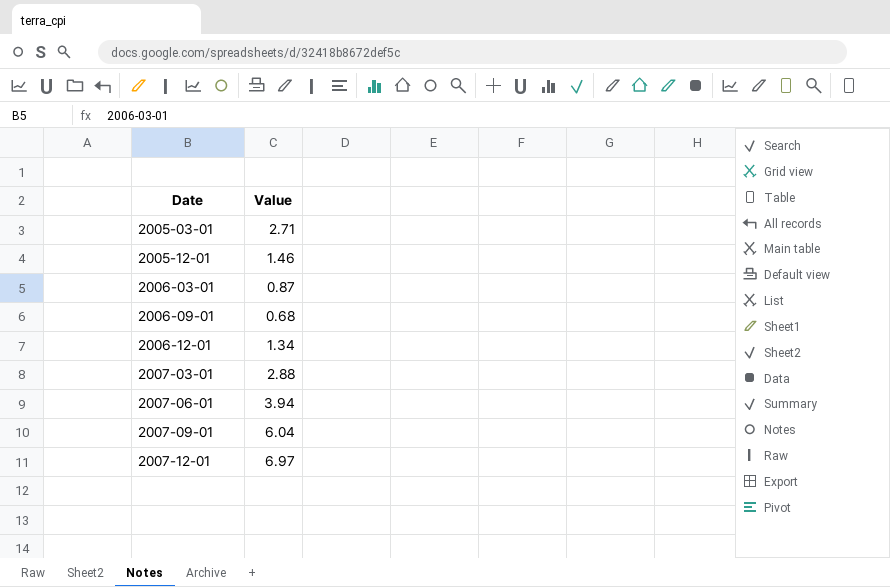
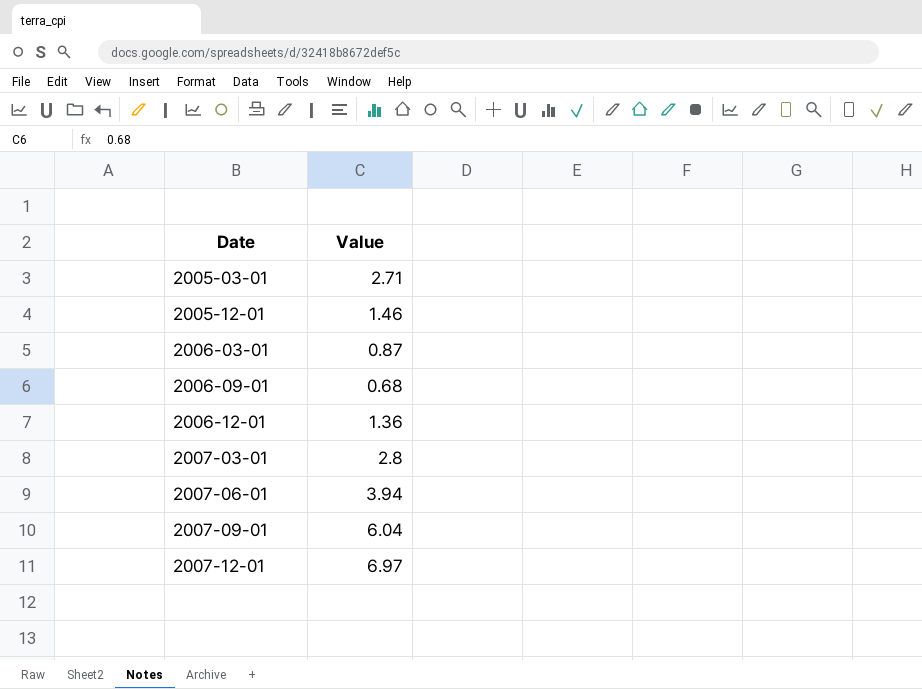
2006-12-01 | Value: 1.34 -> 1.36
2007-03-01 | Value: 2.88 -> 2.8

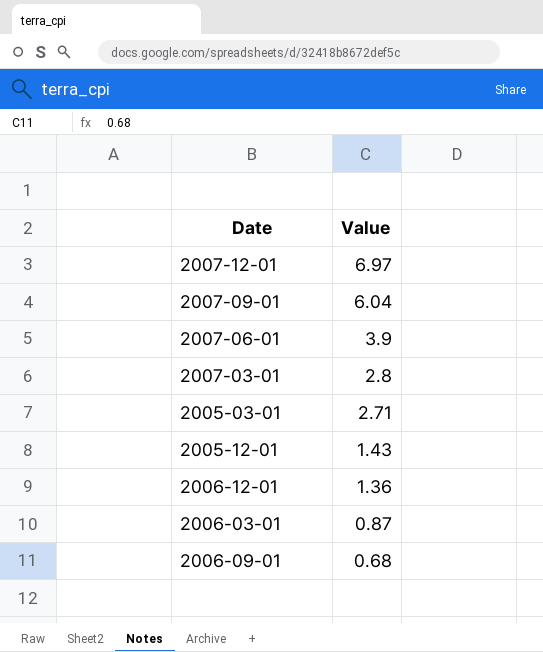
row order: Date ascending -> Value descending
2007-06-01 | Value: 3.94 -> 3.9
2005-12-01 | Value: 1.46 -> 1.43

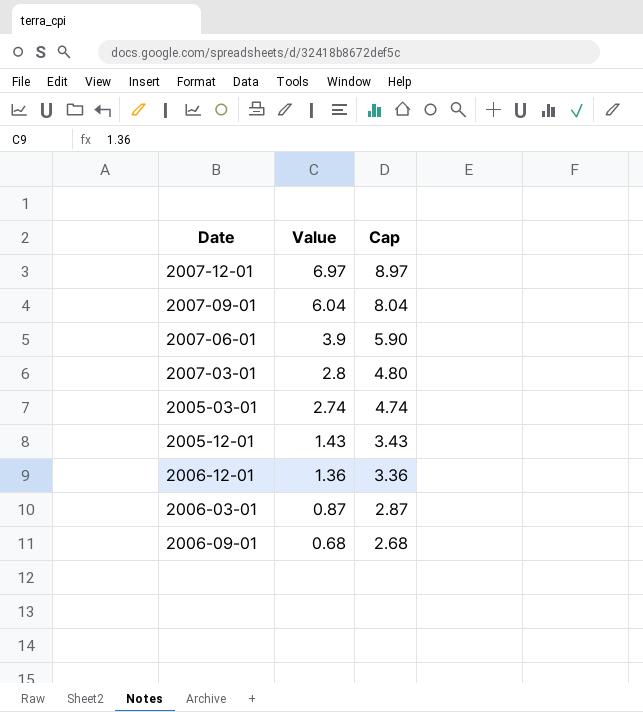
column Cap | formula: none -> [Value] + 2
2005-03-01 | Value: 2.71 -> 2.74

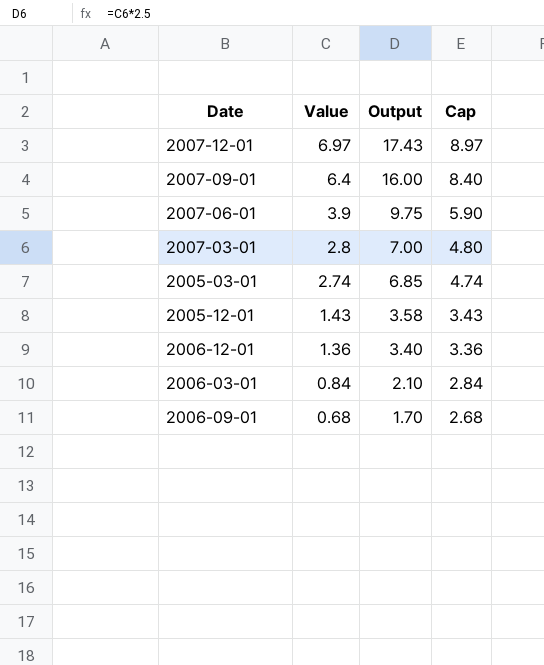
column Output | formula: none -> [Value] * 2.5
2007-09-01 | Value: 6.04 -> 6.4
2007-09-01 | Cap: 8.04 -> 8.40
2006-03-01 | Value: 0.87 -> 0.84
2006-03-01 | Cap: 2.87 -> 2.84

